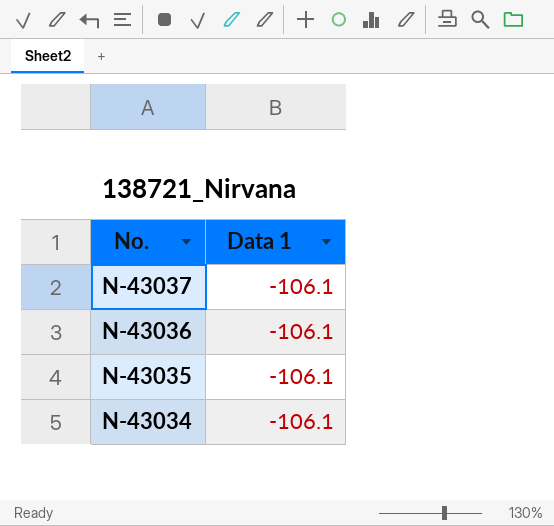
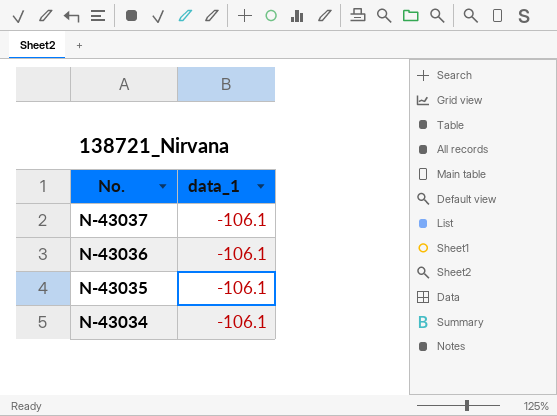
column name: Data 1 -> data_1

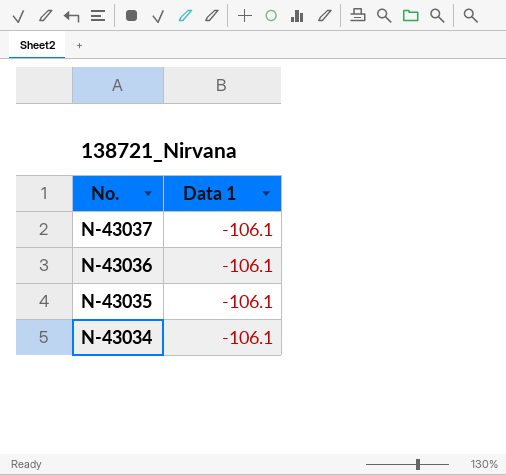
column name: data_1 -> Data 1

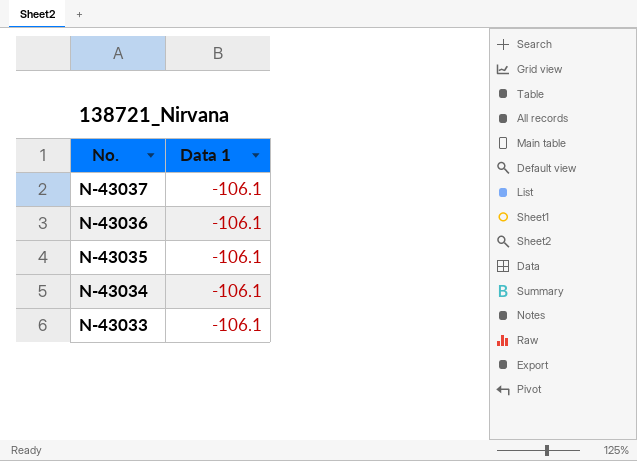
row N-43033: none -> -106.1

